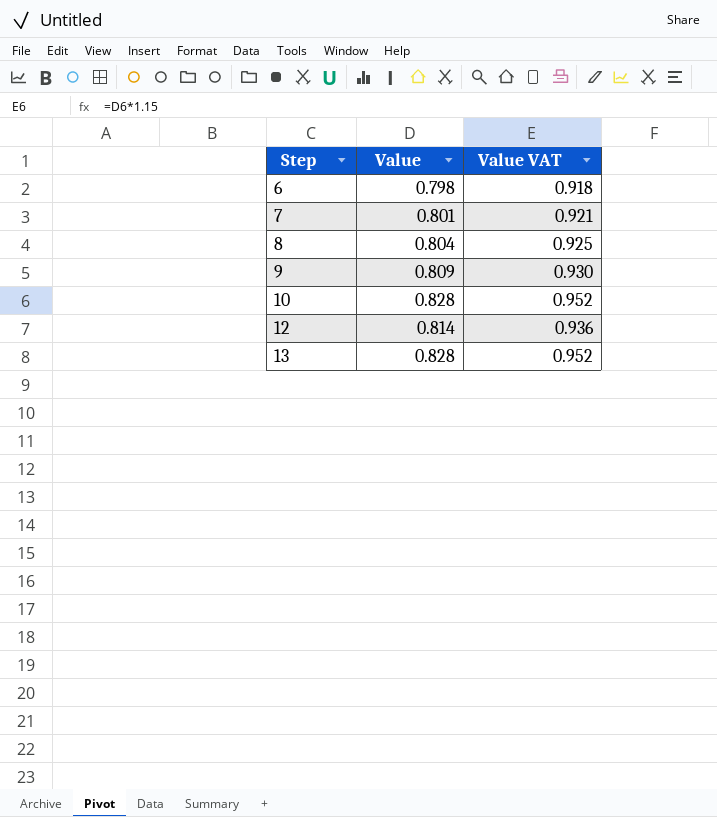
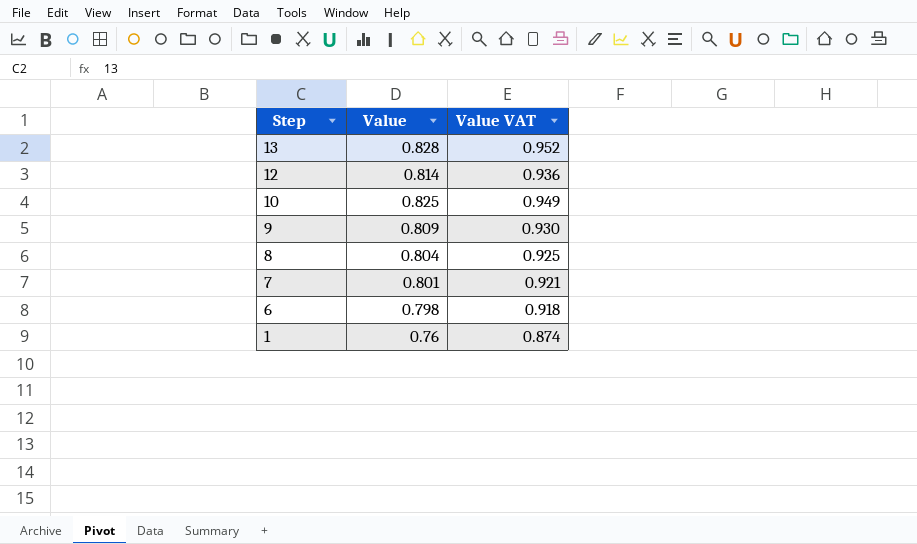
row order: Step ascending -> Step descending
10 | Value: 0.828 -> 0.825
10 | Value VAT: 0.952 -> 0.949
row 1: none -> 0.76 | 0.874

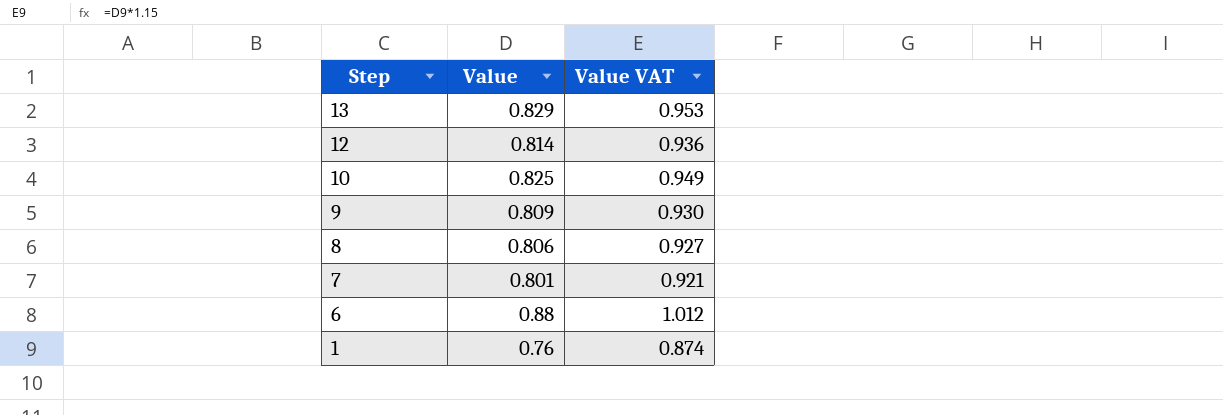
13 | Value: 0.828 -> 0.829
13 | Value VAT: 0.952 -> 0.953
8 | Value: 0.804 -> 0.806
8 | Value VAT: 0.925 -> 0.927
6 | Value: 0.798 -> 0.88
6 | Value VAT: 0.918 -> 1.012

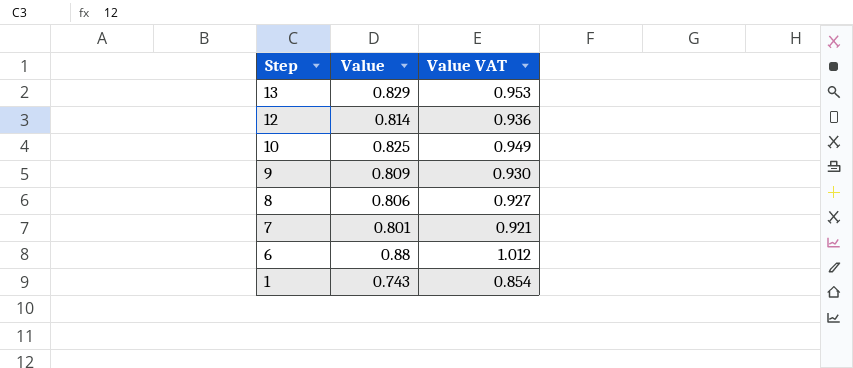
1 | Value: 0.76 -> 0.743
1 | Value VAT: 0.874 -> 0.854

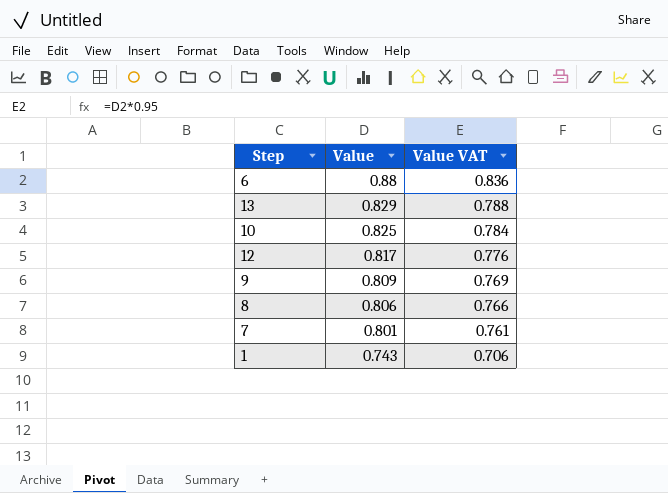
row order: Step descending -> Value descending
column Value VAT | formula: [Value] * 1.15 -> [Value] * 0.95
12 | Value: 0.814 -> 0.817

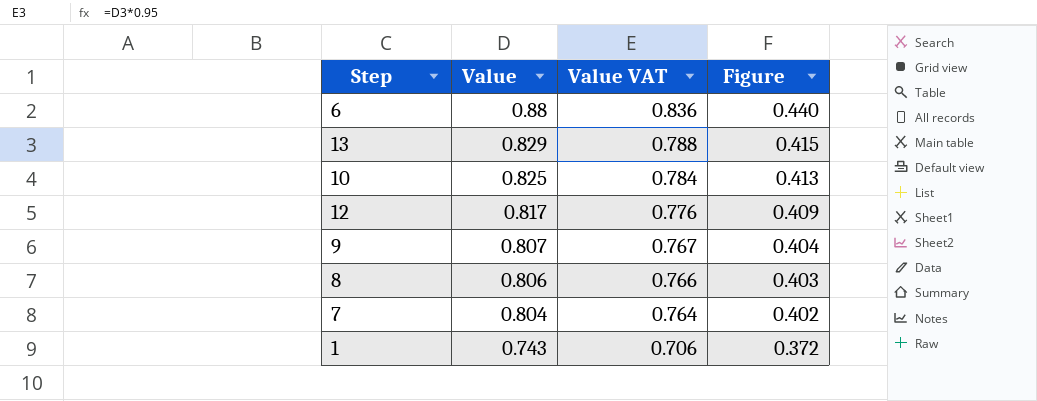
column Figure | formula: none -> [Value] * 0.5
9 | Value: 0.809 -> 0.807
9 | Value VAT: 0.769 -> 0.767
7 | Value: 0.801 -> 0.804
7 | Value VAT: 0.761 -> 0.764

